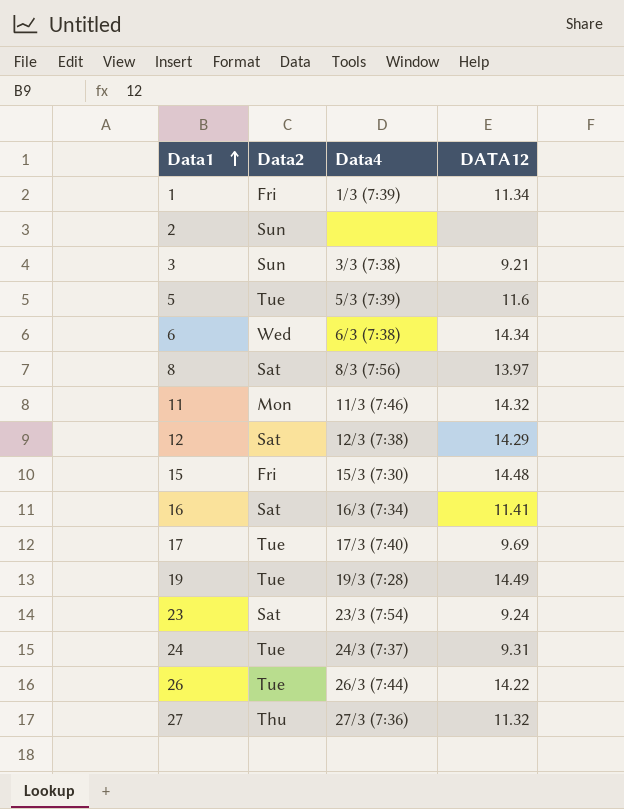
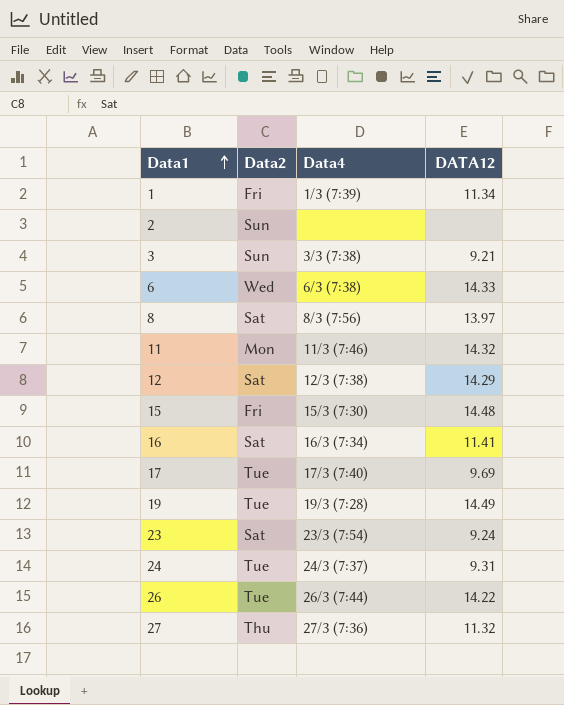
row 5: Tue | 5/3 (7:39) | 11.6 -> none
6 | DATA12: 14.34 -> 14.33

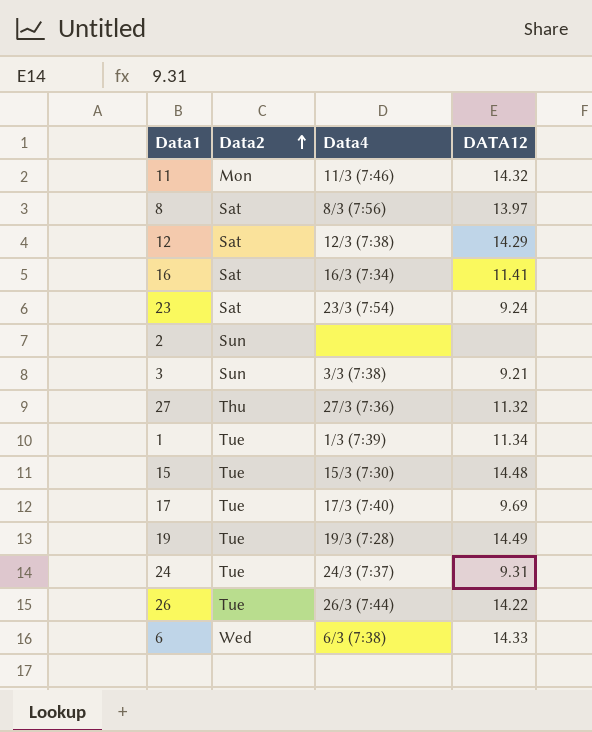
row order: Data1 ascending -> Data2 ascending
1 | Data2: Fri -> Tue
15 | Data2: Fri -> Tue

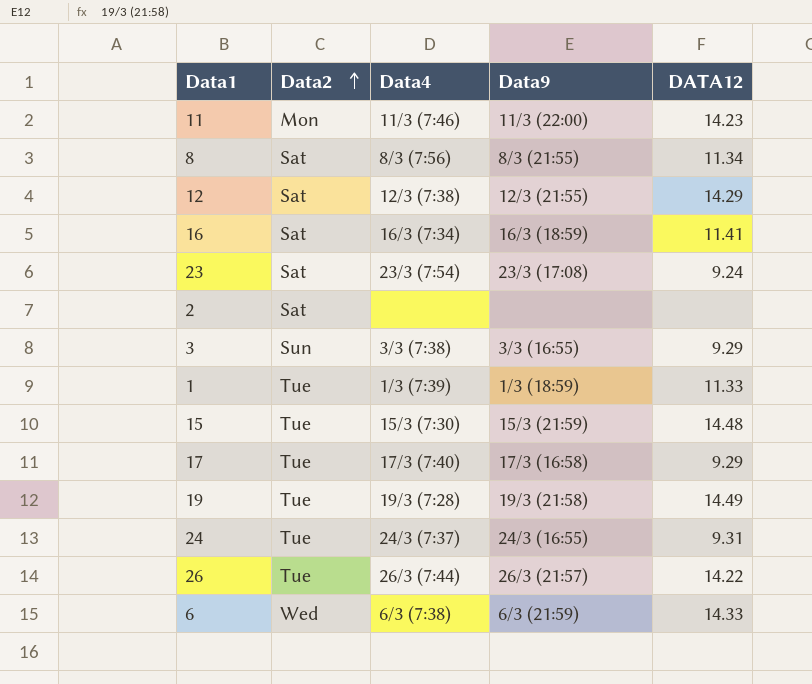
column Data9 | position: none -> 4
row 27: Thu | 27/3 (7:36) | 11.32 -> none
11 | DATA12: 14.32 -> 14.23
8 | DATA12: 13.97 -> 11.34
2 | Data2: Sun -> Sat
3 | DATA12: 9.21 -> 9.29
1 | DATA12: 11.34 -> 11.33
17 | DATA12: 9.69 -> 9.29

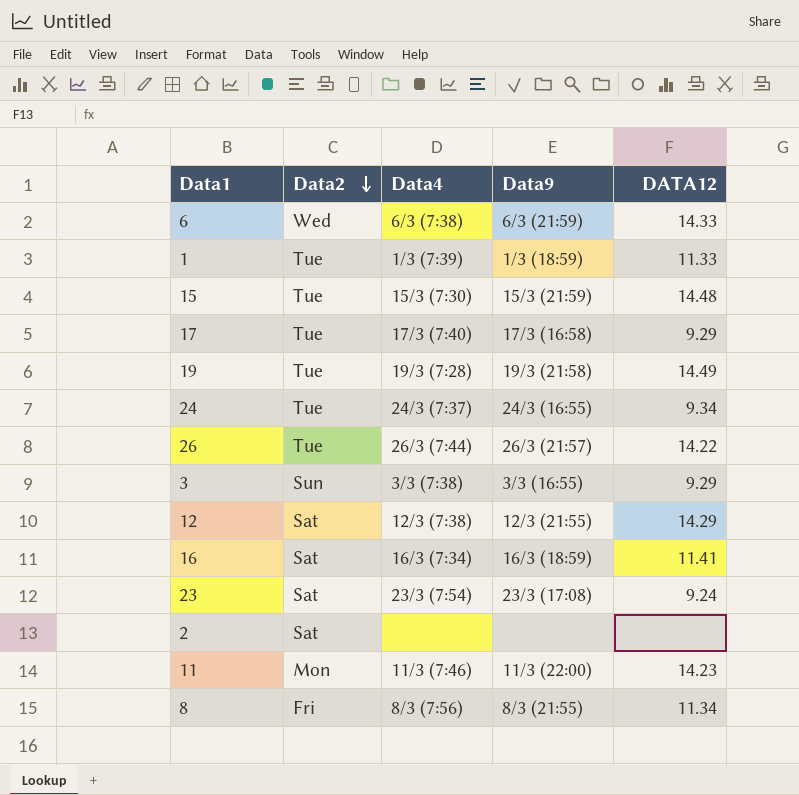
row order: Data2 ascending -> Data2 descending
24 | DATA12: 9.31 -> 9.34
8 | Data2: Sat -> Fri

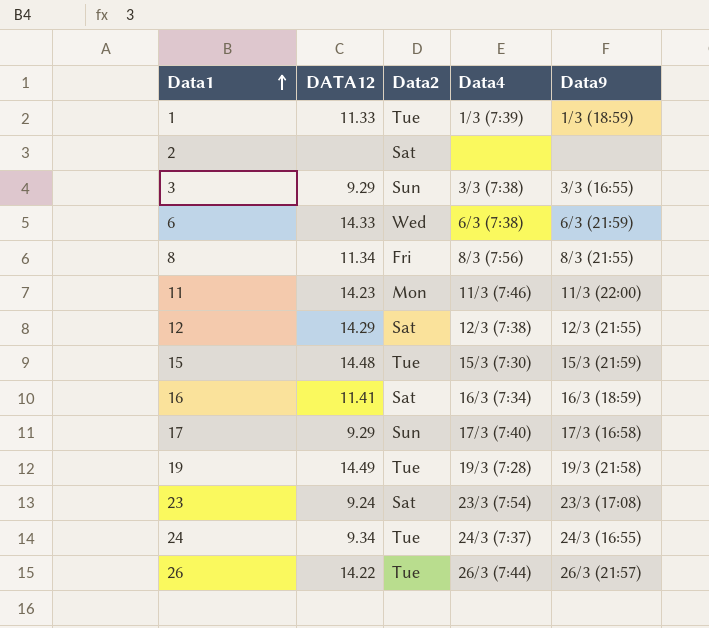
row order: Data2 descending -> Data1 ascending
column DATA12 | position: 5 -> 2
17 | Data2: Tue -> Sun

